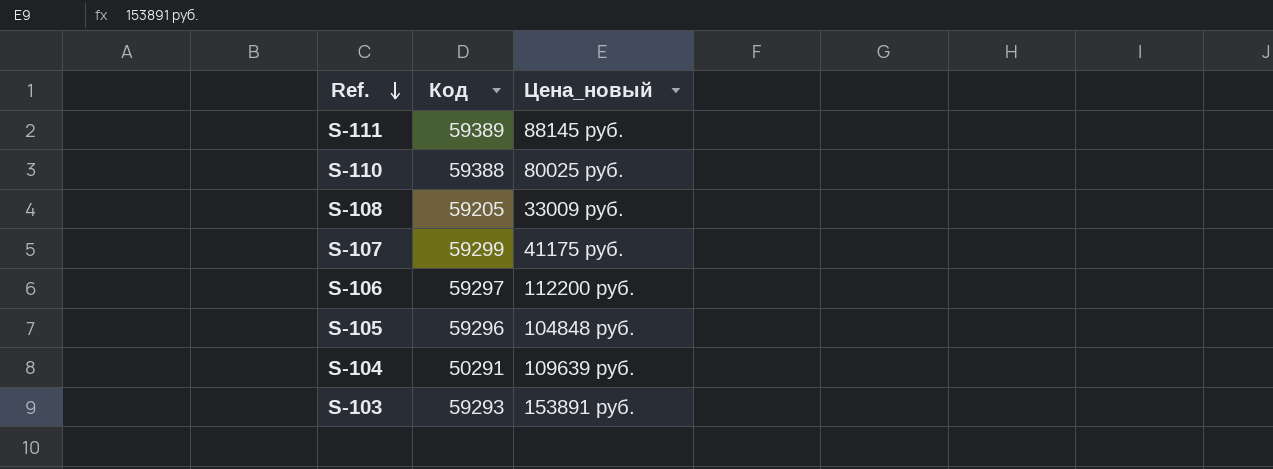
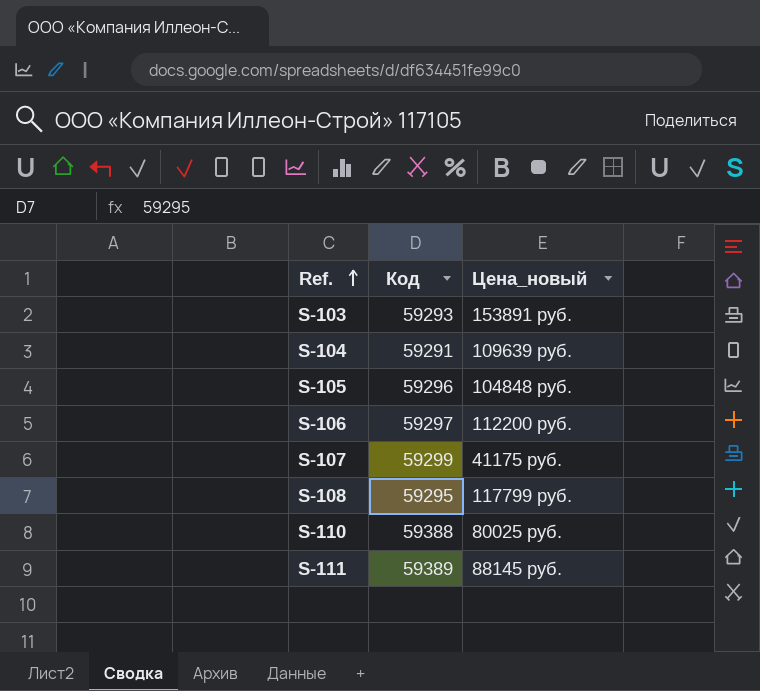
row order: Ref. descending -> Ref. ascending
S-104 | Код: 50291 -> 59291
S-108 | Код: 59205 -> 59295
S-108 | Цена_новый: 33009 руб. -> 117799 руб.

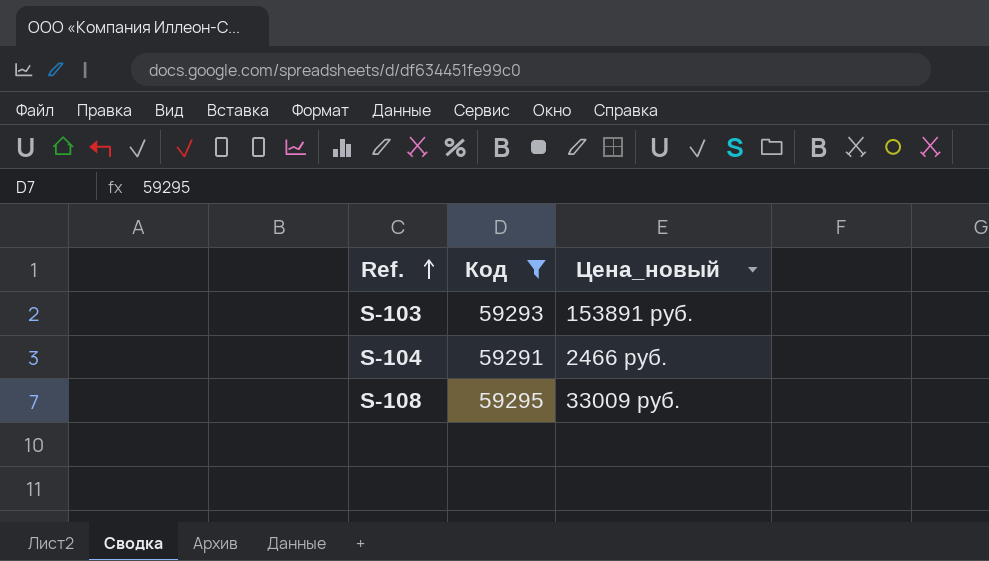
filter: none -> Код <= 59295
S-104 | Цена_новый: 109639 руб. -> 2466 руб.
S-108 | Цена_новый: 117799 руб. -> 33009 руб.

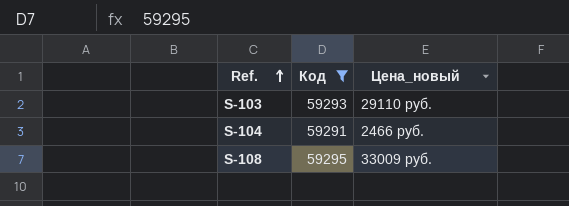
S-103 | Цена_новый: 153891 руб. -> 29110 руб.

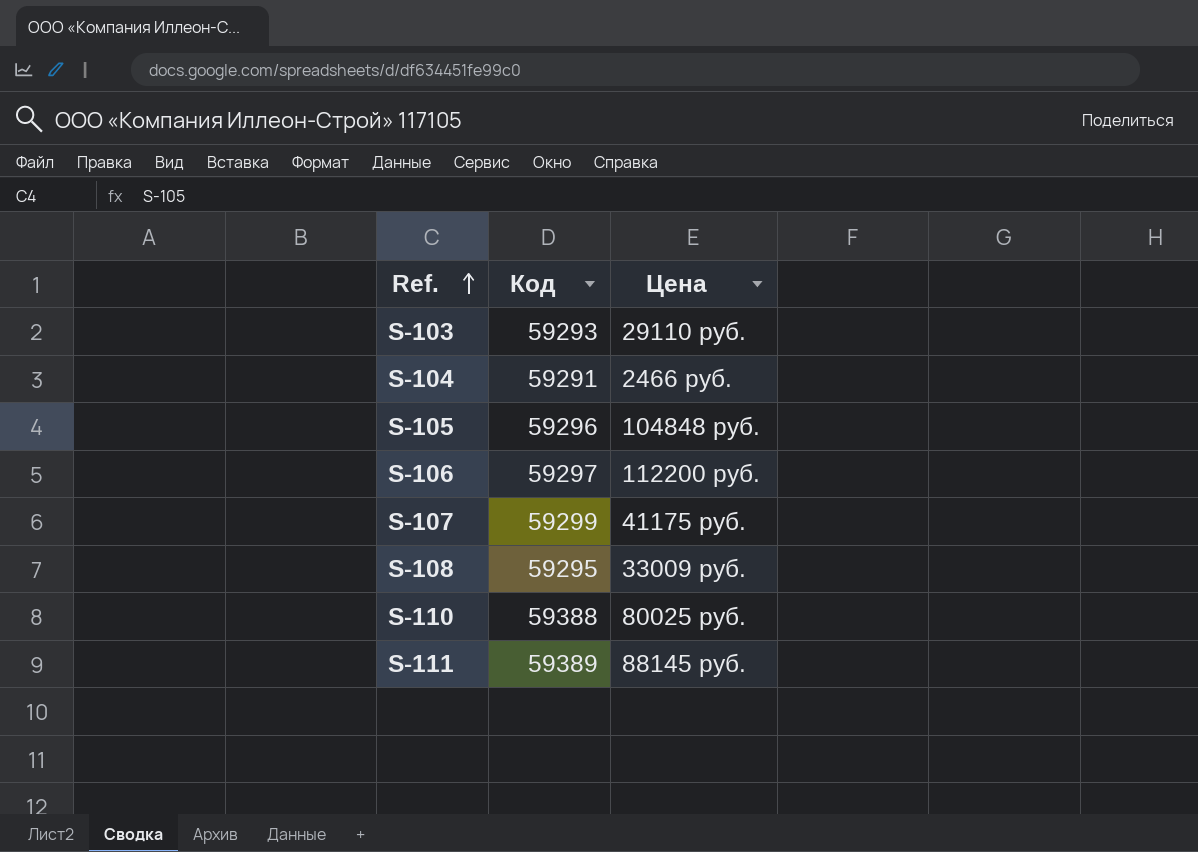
filter: Код <= 59295 -> none
column name: Цена_новый -> Цена

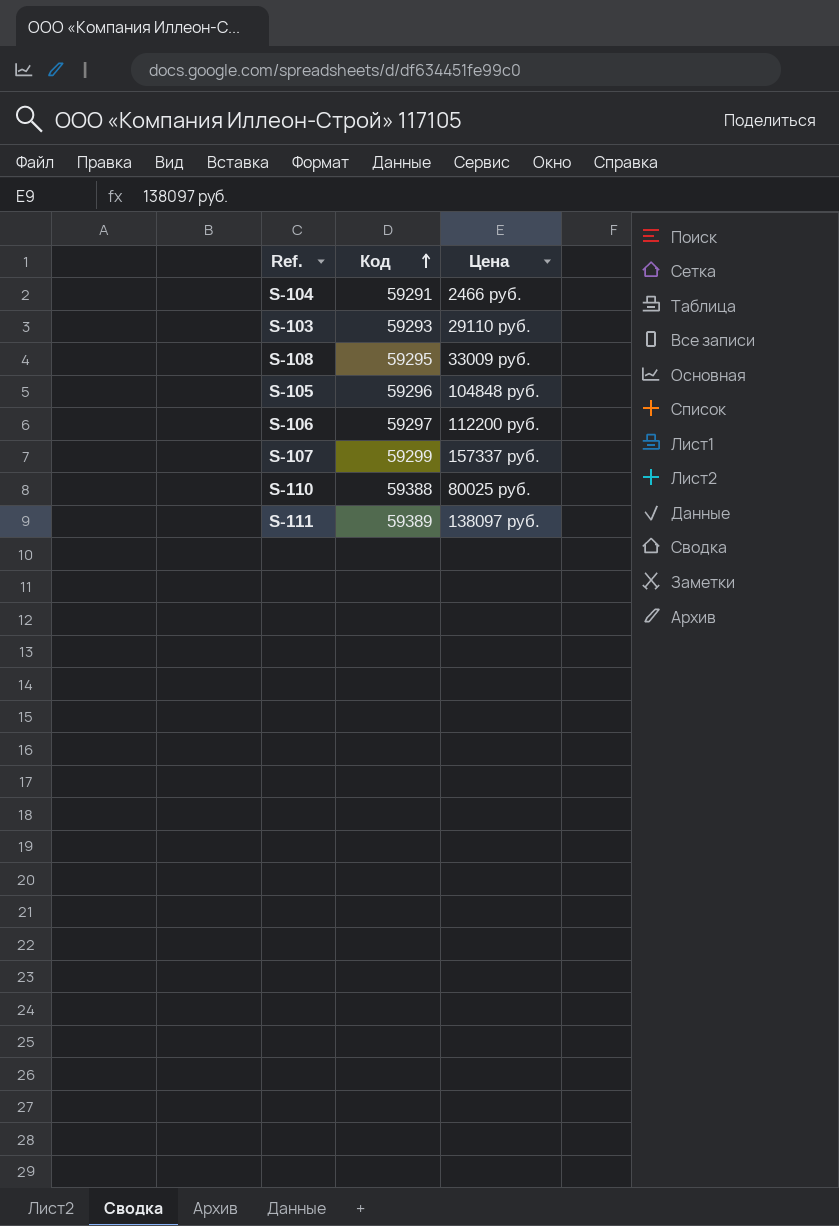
row order: Ref. ascending -> Код ascending
S-107 | Цена: 41175 руб. -> 157337 руб.
S-111 | Цена: 88145 руб. -> 138097 руб.

